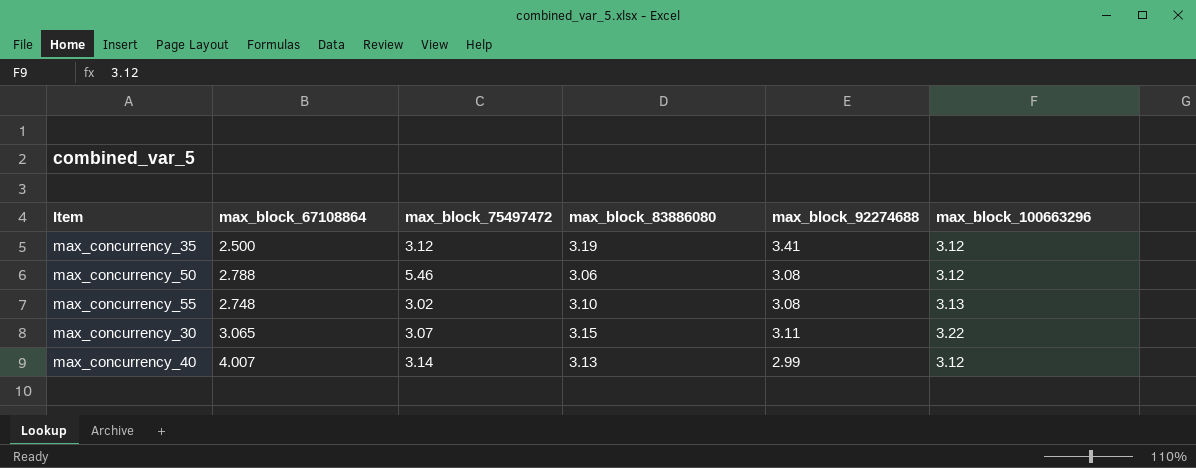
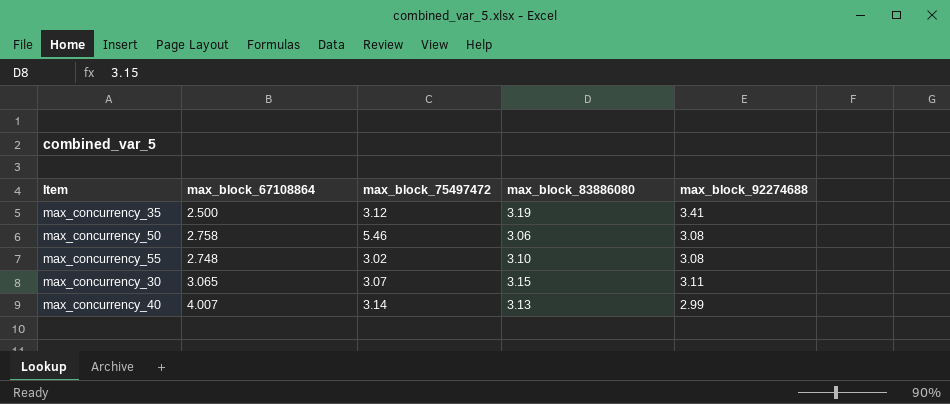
column max_block_100663296 | position: 6 -> none
max_concurrency_50 | max_block_67108864: 2.788 -> 2.758

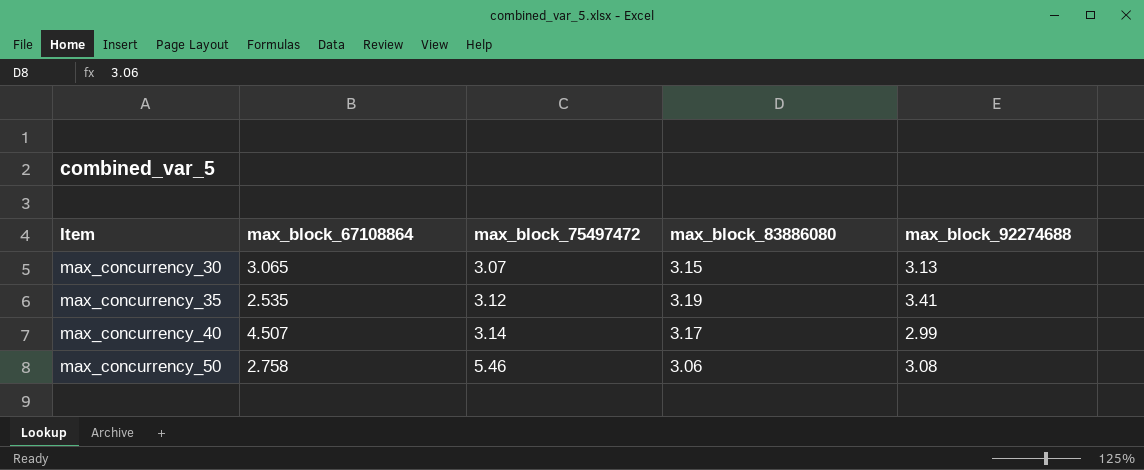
row order: none -> Item ascending
row max_concurrency_55: 2.748 | 3.02 | 3.10 | 3.08 -> none
max_concurrency_30 | max_block_92274688: 3.11 -> 3.13
max_concurrency_35 | max_block_67108864: 2.500 -> 2.535
max_concurrency_40 | max_block_67108864: 4.007 -> 4.507
max_concurrency_40 | max_block_83886080: 3.13 -> 3.17

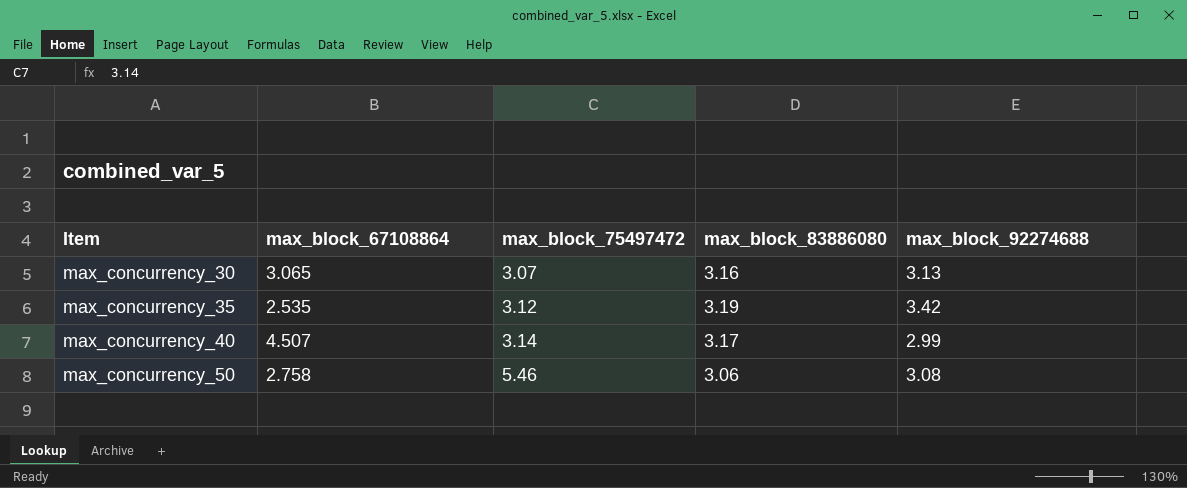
max_concurrency_30 | max_block_83886080: 3.15 -> 3.16
max_concurrency_35 | max_block_92274688: 3.41 -> 3.42

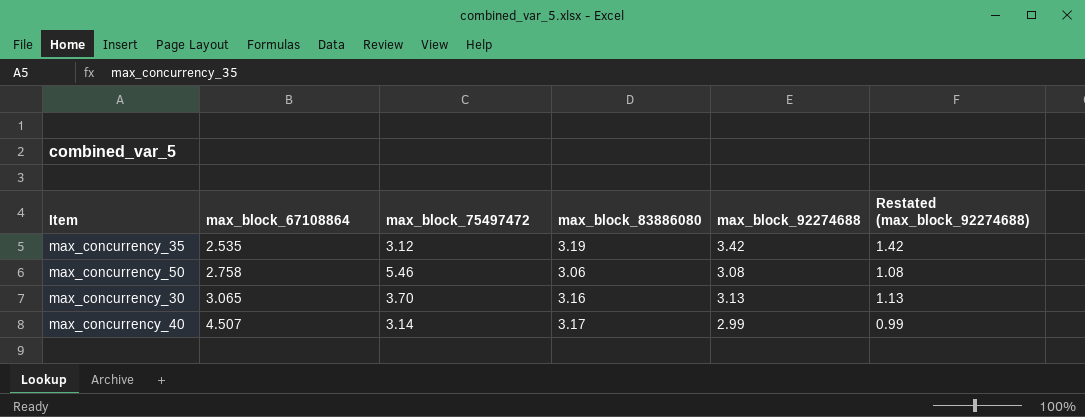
row order: Item ascending -> max_block_67108864 ascending
column Restated (max_block_92274688) | formula: none -> [max_block_92274688] - 2
max_concurrency_30 | max_block_75497472: 3.07 -> 3.70

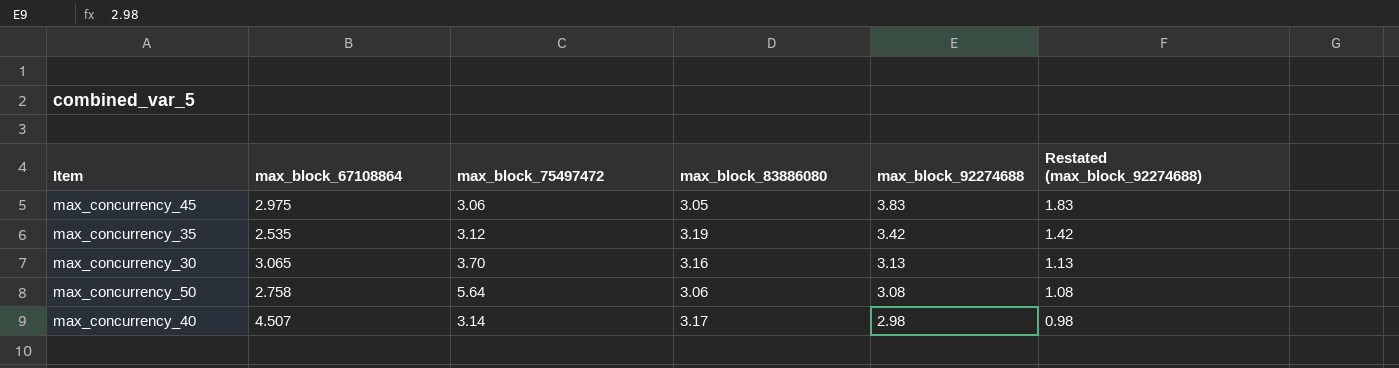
row order: max_block_67108864 ascending -> max_block_92274688 descending
row max_concurrency_45: none -> 2.975 | 3.06 | 3.05 | 3.83 | 1.83
max_concurrency_50 | max_block_75497472: 5.46 -> 5.64
max_concurrency_40 | max_block_92274688: 2.99 -> 2.98
max_concurrency_40 | Restated (max_block_92274688): 0.99 -> 0.98

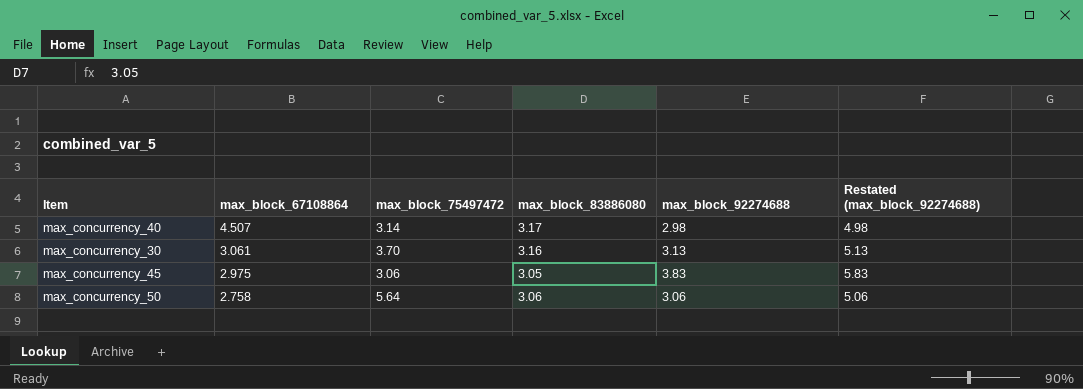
row order: max_block_92274688 descending -> max_block_67108864 descending
column Restated (max_block_92274688) | formula: [max_block_92274688] - 2 -> [max_block_92274688] + 2
row max_concurrency_35: 2.535 | 3.12 | 3.19 | 3.42 | 1.42 -> none
max_concurrency_30 | max_block_67108864: 3.065 -> 3.061
max_concurrency_50 | max_block_92274688: 3.08 -> 3.06

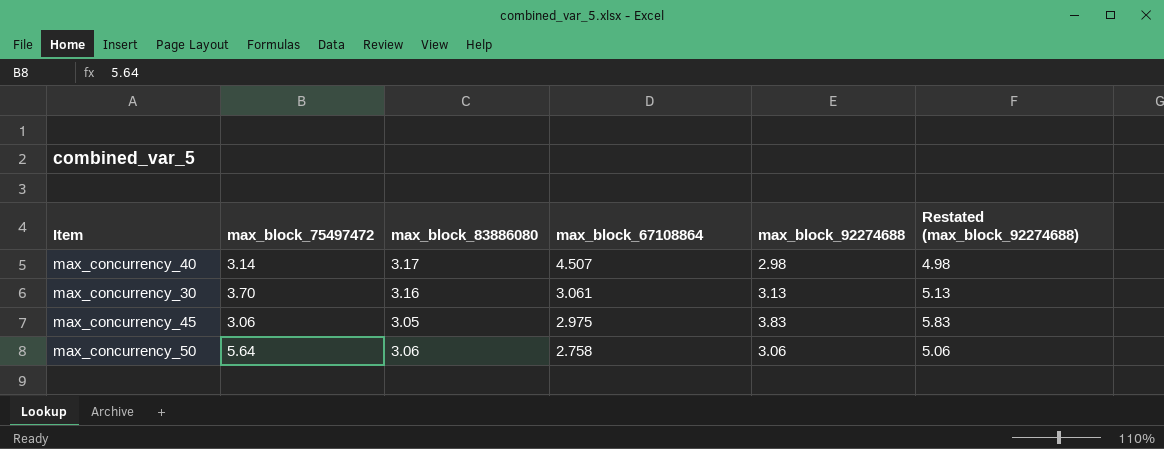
column max_block_67108864 | position: 2 -> 4

